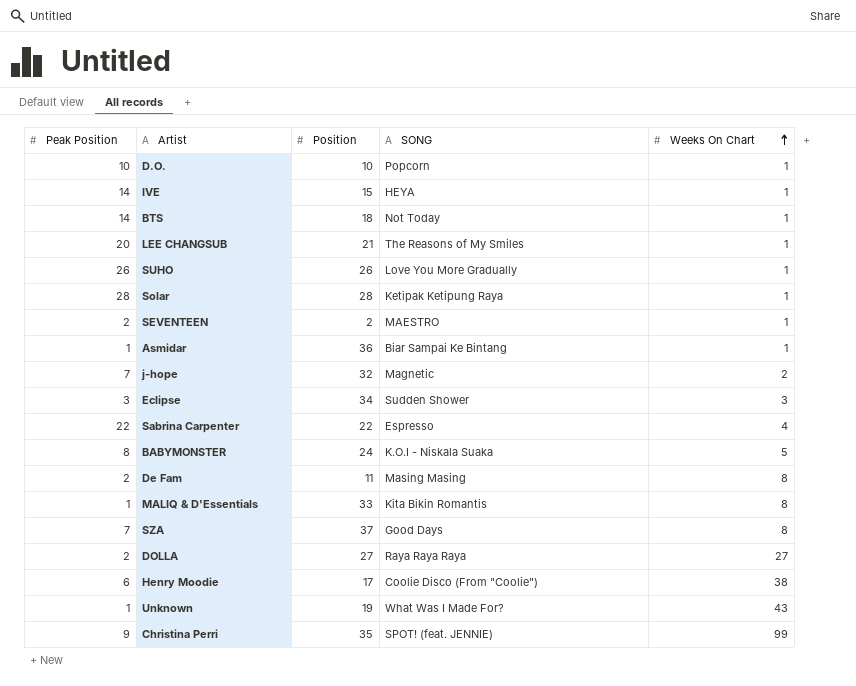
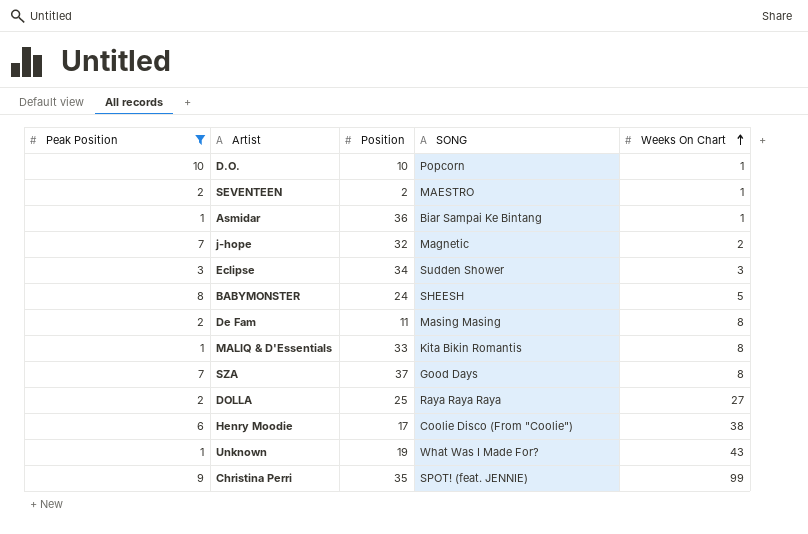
filter: none -> Peak Position <= 10
BABYMONSTER | SONG: K.O.I - Niskala Suaka -> SHEESH
DOLLA | Position: 27 -> 25

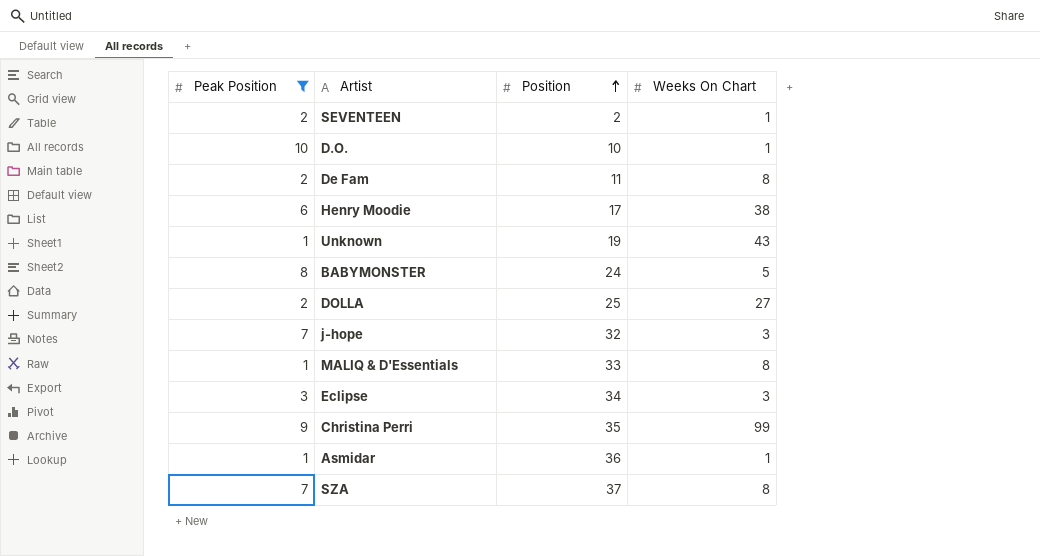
row order: Weeks On Chart ascending -> Position ascending
column SONG | position: 4 -> none
j-hope | Weeks On Chart: 2 -> 3

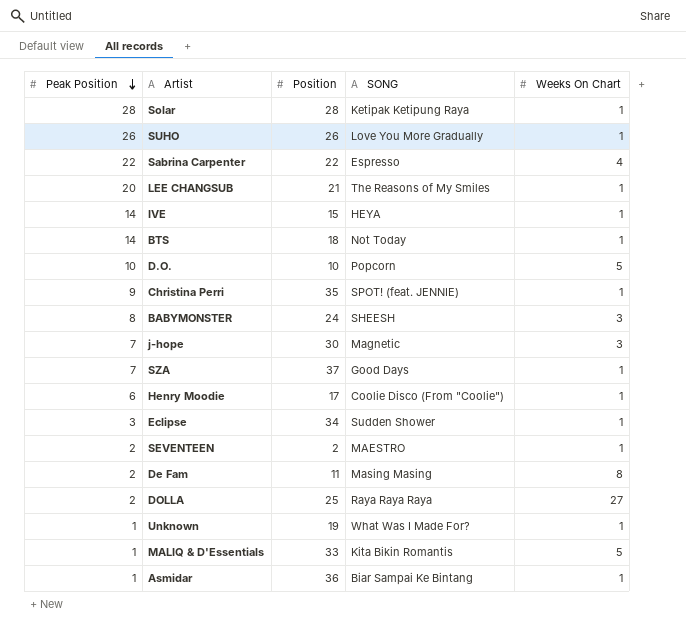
filter: Peak Position <= 10 -> none
row order: Position ascending -> Peak Position descending
column SONG | position: none -> 4
D.O. | Weeks On Chart: 1 -> 5
Christina Perri | Weeks On Chart: 99 -> 1
BABYMONSTER | Weeks On Chart: 5 -> 3
j-hope | Position: 32 -> 30
SZA | Weeks On Chart: 8 -> 1
Henry Moodie | Weeks On Chart: 38 -> 1
Eclipse | Weeks On Chart: 3 -> 1
Unknown | Weeks On Chart: 43 -> 1
MALIQ & D'Essentials | Weeks On Chart: 8 -> 5

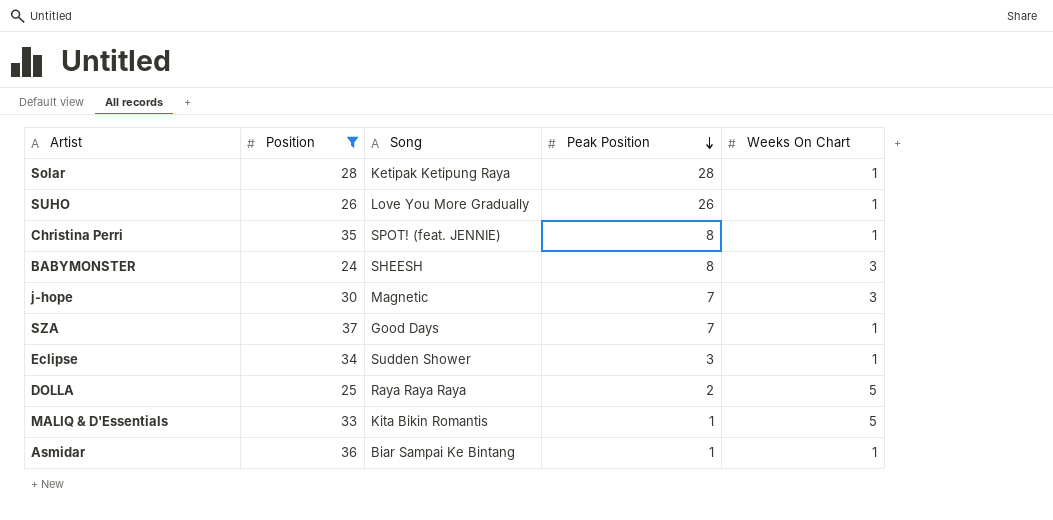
filter: none -> Position >= 24
column name: SONG -> Song
column Peak Position | position: 1 -> 4
Christina Perri | Peak Position: 9 -> 8
DOLLA | Weeks On Chart: 27 -> 5

